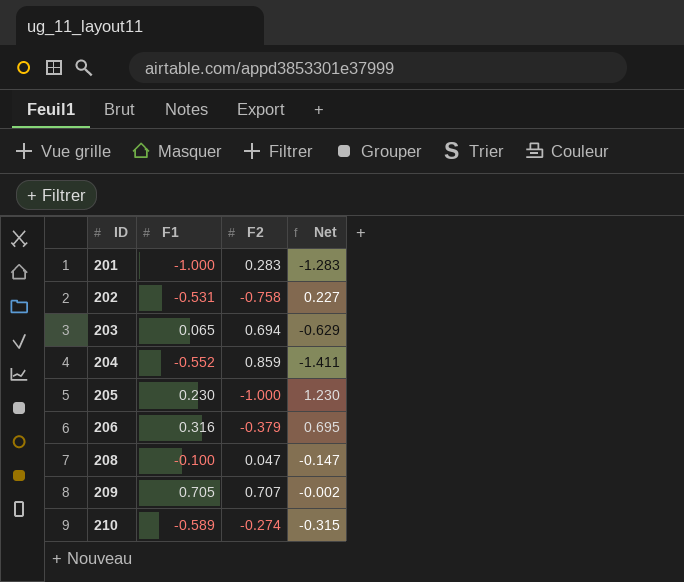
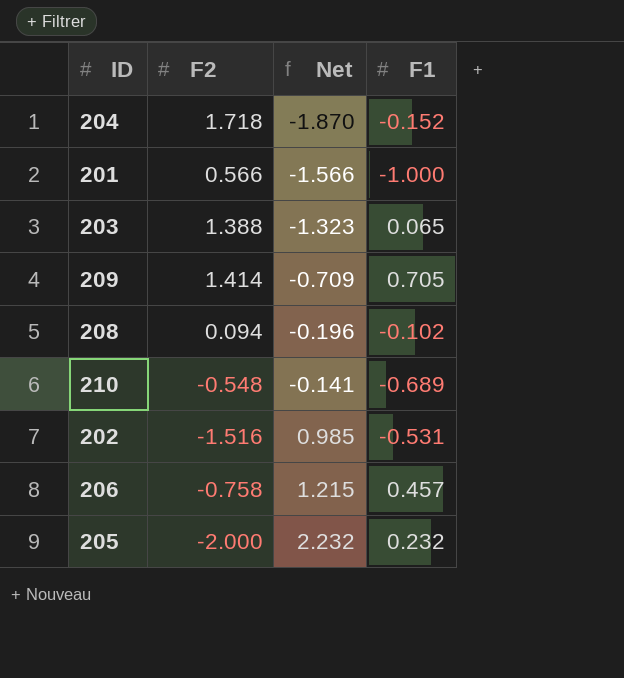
row order: ID ascending -> Net ascending
column F1 | position: 2 -> 4
204 | F2: 0.859 -> 1.718
204 | Net: -1.411 -> -1.870
204 | F1: -0.552 -> -0.152
201 | F2: 0.283 -> 0.566
201 | Net: -1.283 -> -1.566
203 | F2: 0.694 -> 1.388
203 | Net: -0.629 -> -1.323
209 | F2: 0.707 -> 1.414
209 | Net: -0.002 -> -0.709
208 | F2: 0.047 -> 0.094
208 | Net: -0.147 -> -0.196
208 | F1: -0.100 -> -0.102
210 | F2: -0.274 -> -0.548
210 | Net: -0.315 -> -0.141
210 | F1: -0.589 -> -0.689
202 | F2: -0.758 -> -1.516
202 | Net: 0.227 -> 0.985
206 | F2: -0.379 -> -0.758
206 | Net: 0.695 -> 1.215
206 | F1: 0.316 -> 0.457
205 | F2: -1.000 -> -2.000
205 | Net: 1.230 -> 2.232
205 | F1: 0.230 -> 0.232

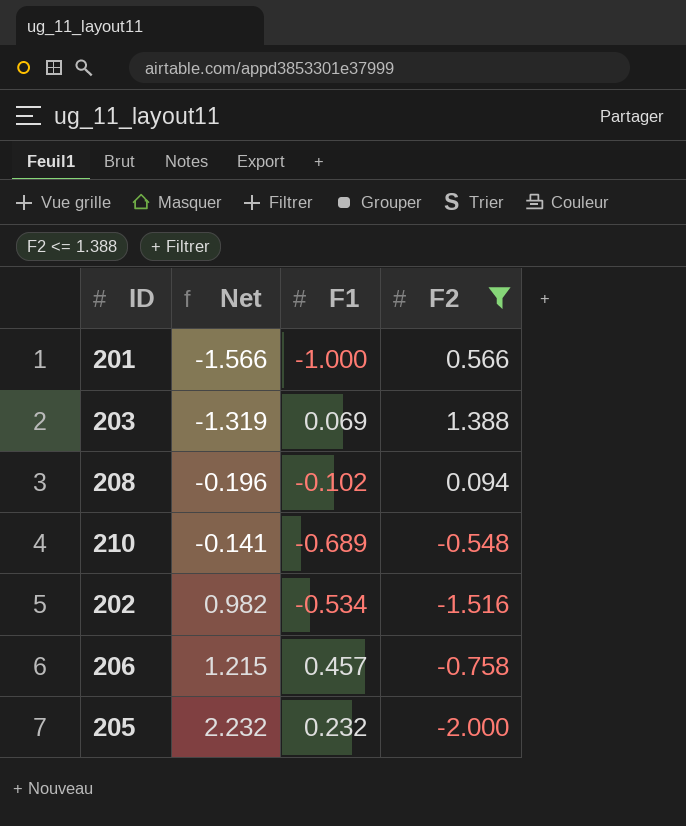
filter: none -> F2 <= 1.388
column F2 | position: 2 -> 4
203 | Net: -1.323 -> -1.319
203 | F1: 0.065 -> 0.069
202 | Net: 0.985 -> 0.982
202 | F1: -0.531 -> -0.534

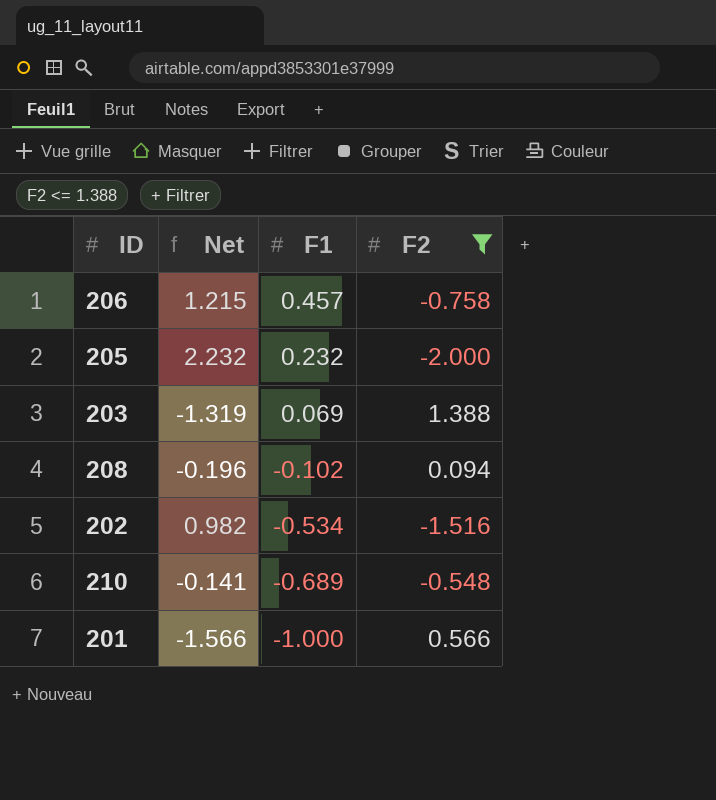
row order: Net ascending -> F1 descending

